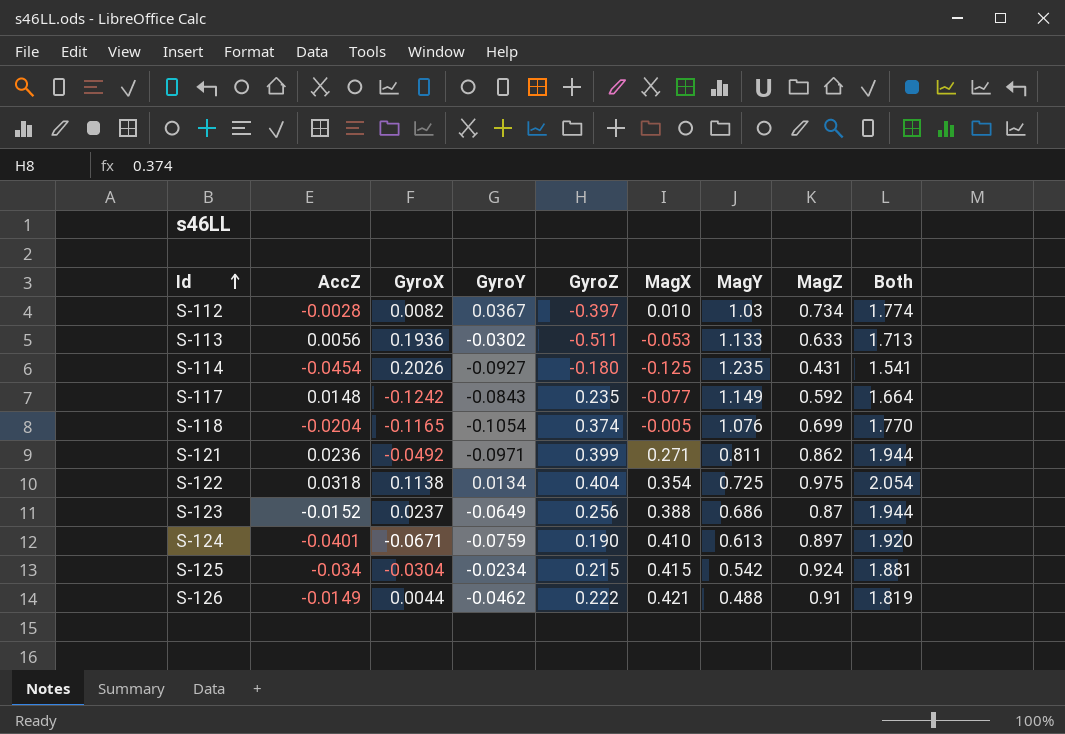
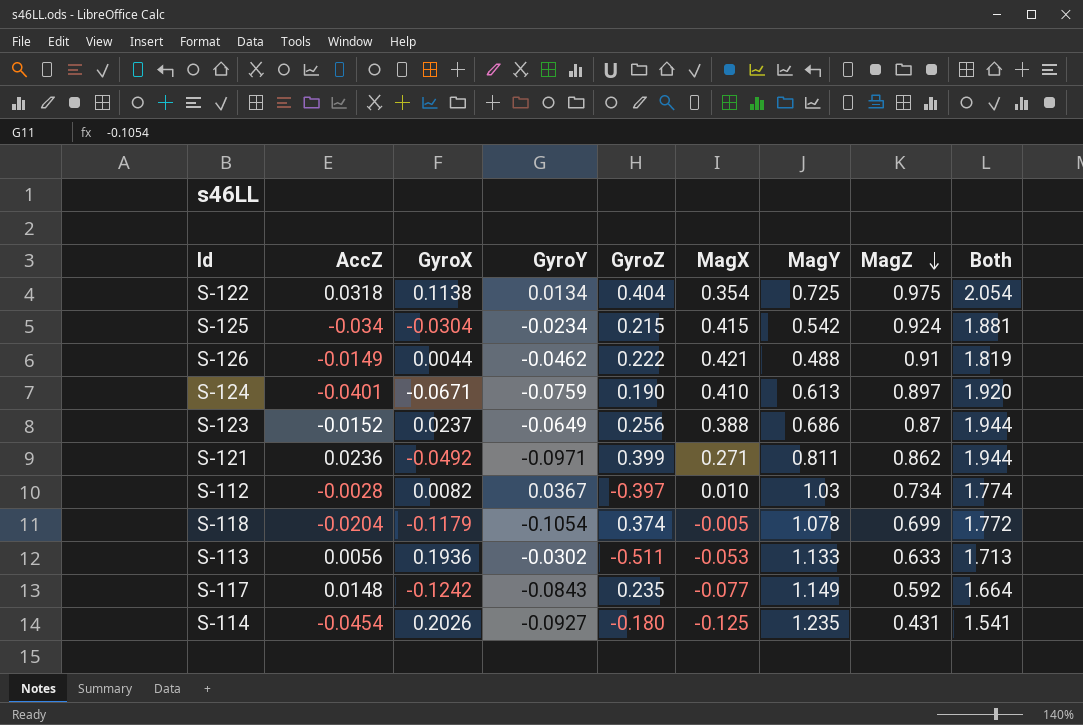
row order: Id ascending -> MagZ descending
S-118 | GyroX: -0.1165 -> -0.1179
S-118 | MagY: 1.076 -> 1.078
S-118 | Both: 1.770 -> 1.772

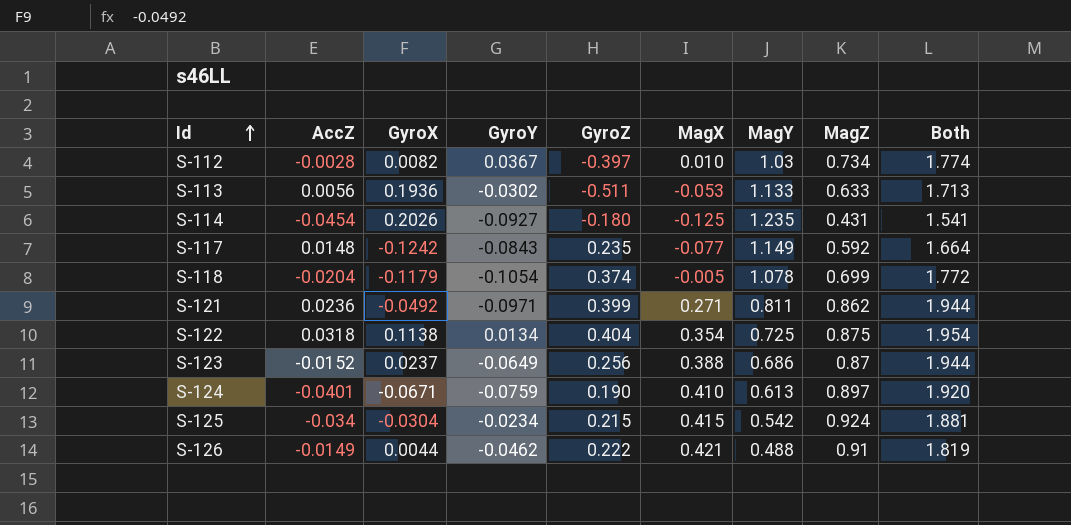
row order: MagZ descending -> Id ascending
S-122 | MagZ: 0.975 -> 0.875
S-122 | Both: 2.054 -> 1.954

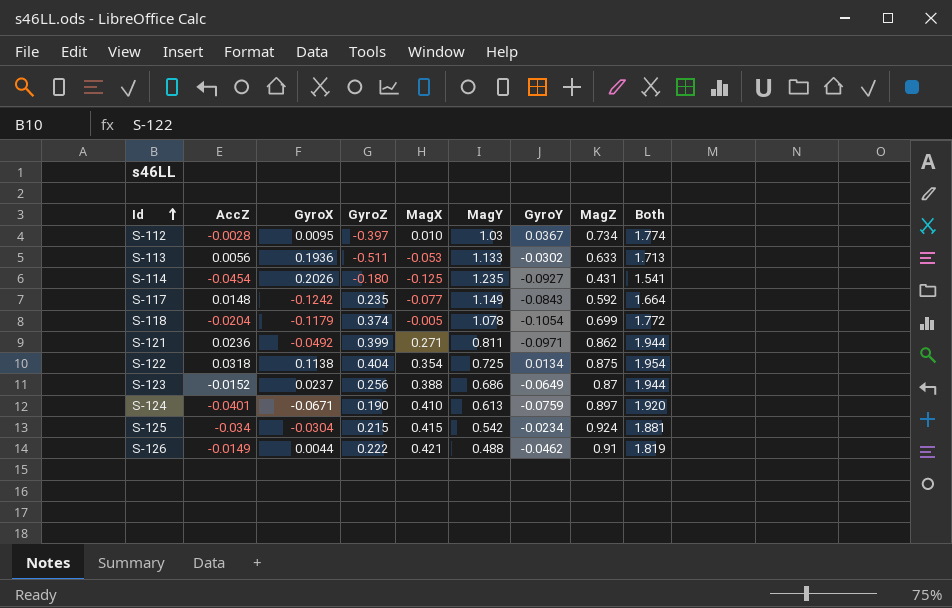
column GyroY | position: 4 -> 7
S-112 | GyroX: 0.0082 -> 0.0095

